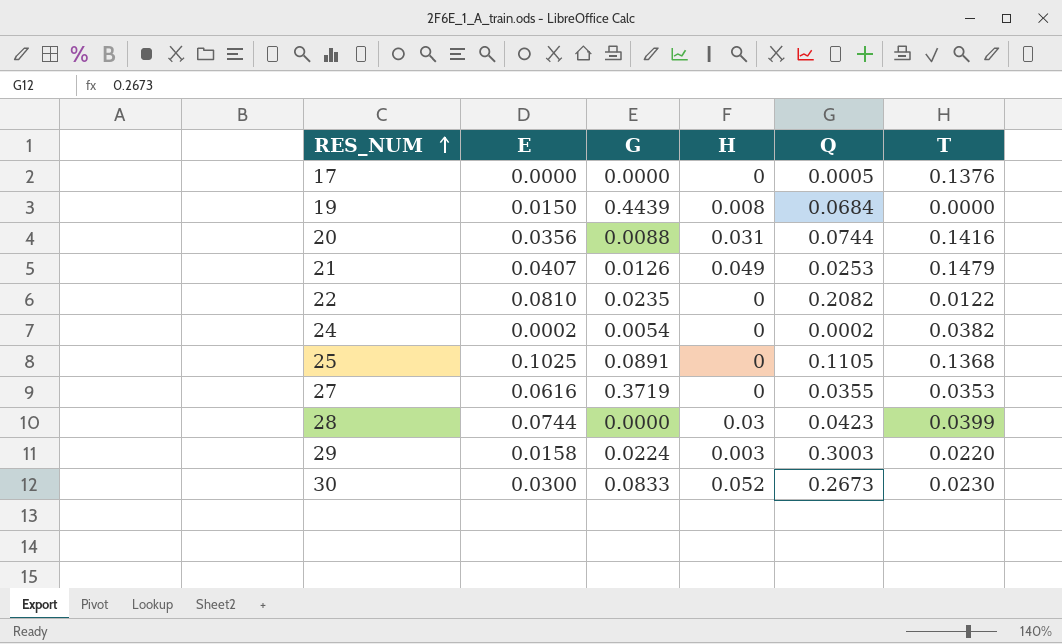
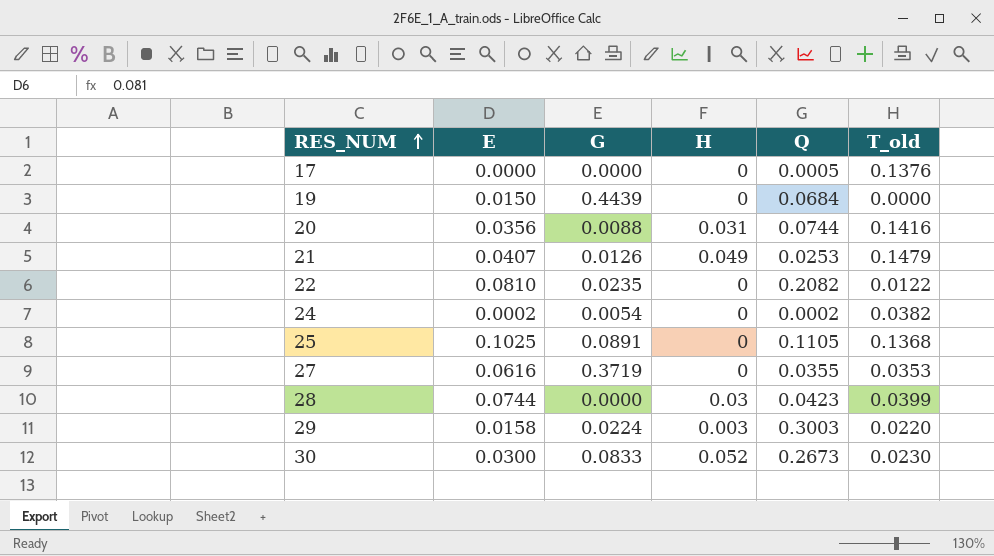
column name: T -> T_old
19 | H: 0.008 -> 0

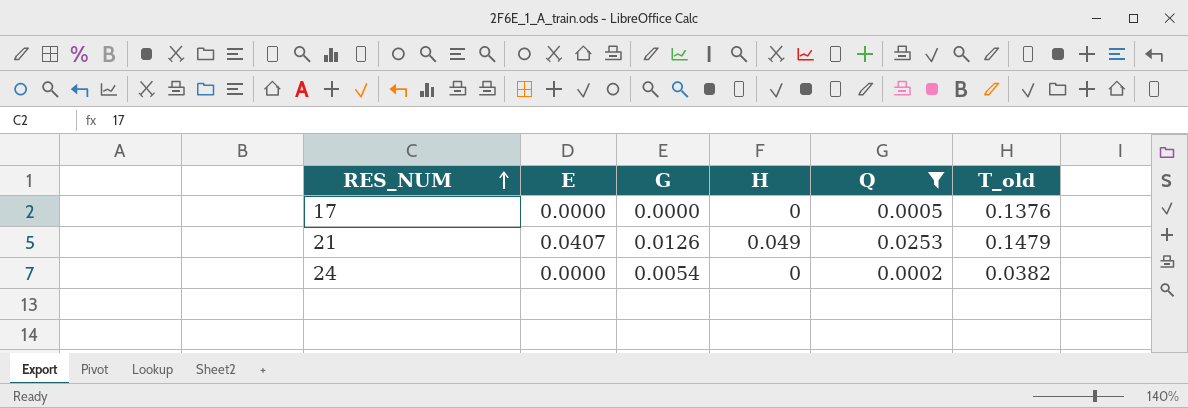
filter: none -> Q <= 0.0253
24 | E: 0.0002 -> 0.0000

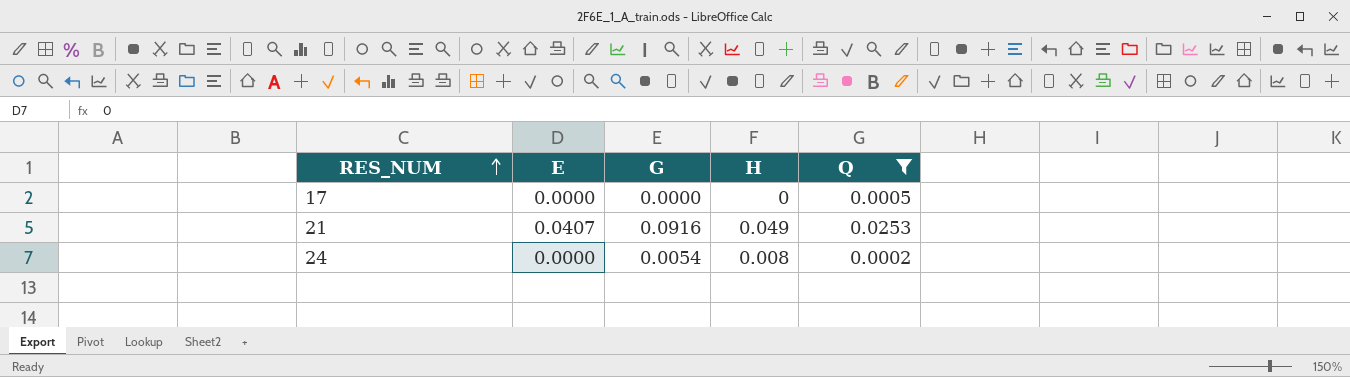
column T_old | position: 6 -> none
21 | G: 0.0126 -> 0.0916
24 | H: 0 -> 0.008

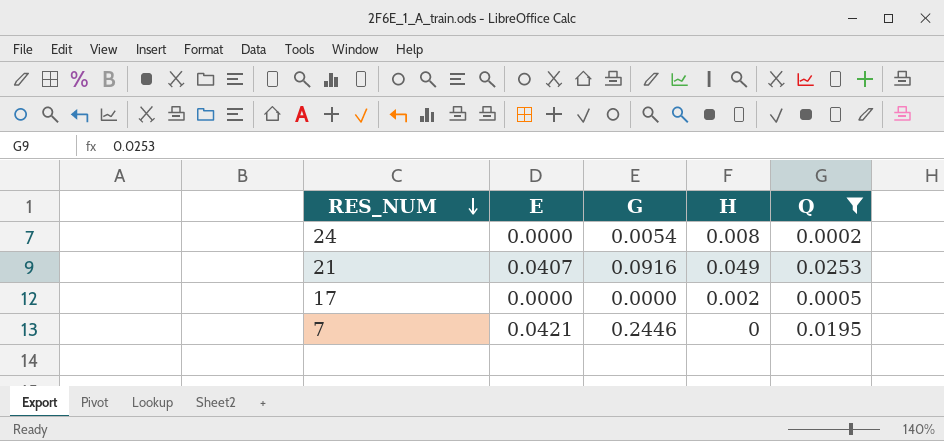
row order: RES_NUM ascending -> RES_NUM descending
17 | H: 0 -> 0.002
row 7: none -> 0.0421 | 0.2446 | 0 | 0.0195

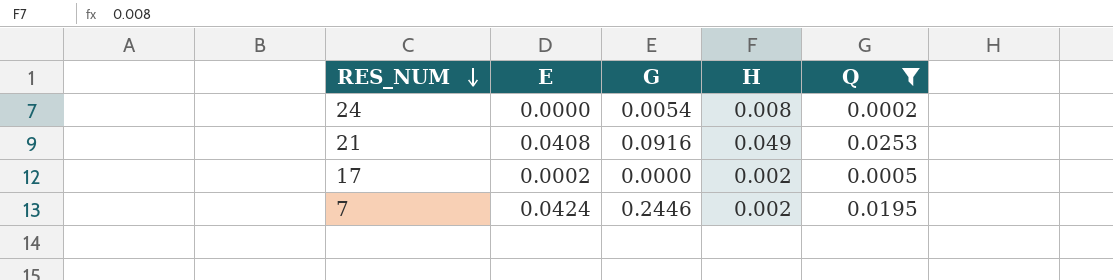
21 | E: 0.0407 -> 0.0408
17 | E: 0.0000 -> 0.0002
7 | E: 0.0421 -> 0.0424
7 | H: 0 -> 0.002

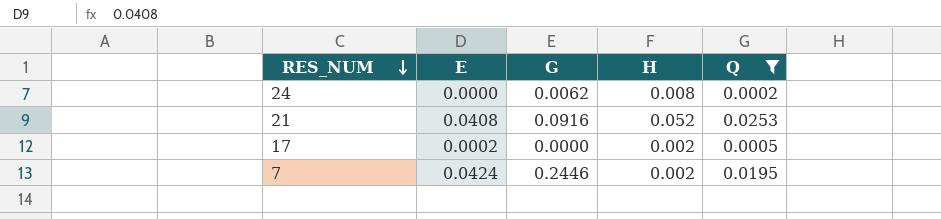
24 | G: 0.0054 -> 0.0062
21 | H: 0.049 -> 0.052

